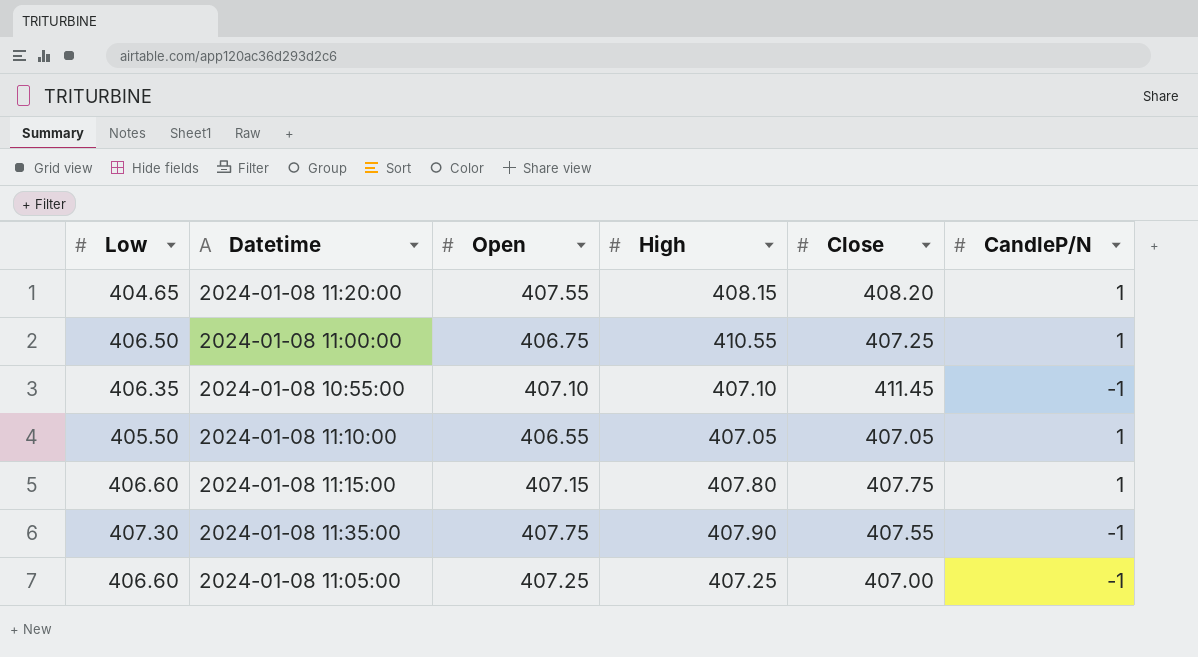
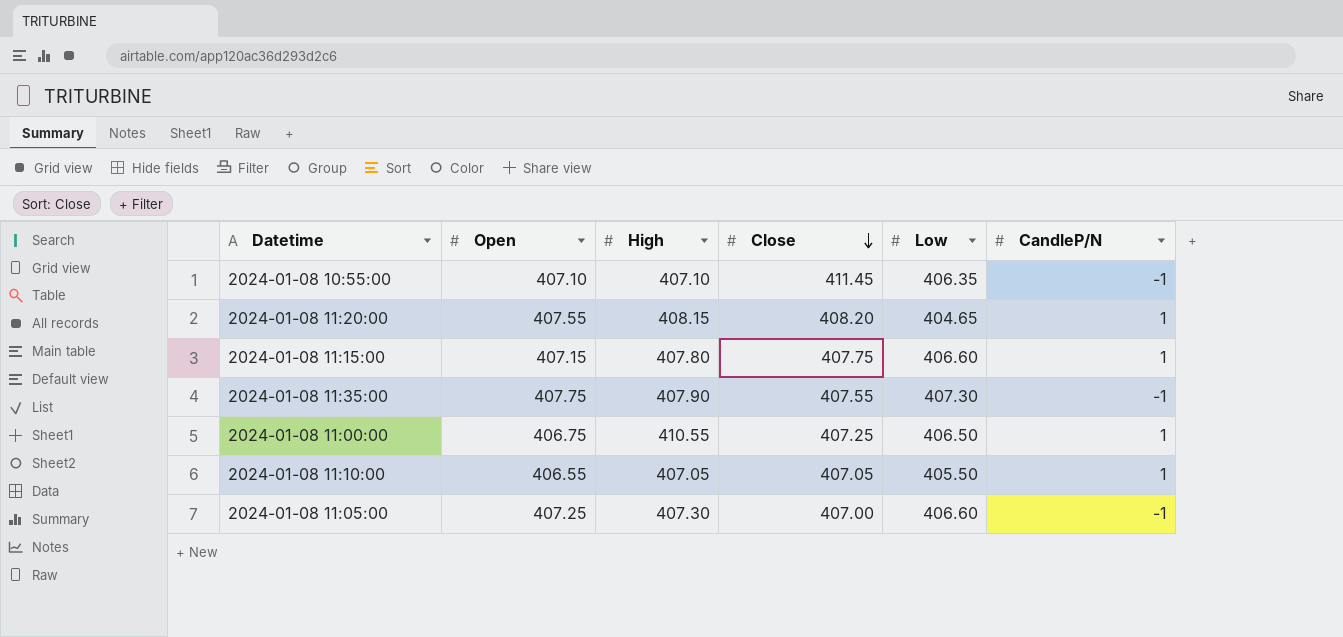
row order: none -> Close descending
column Low | position: 1 -> 5
2024-01-08 11:05:00 | High: 407.25 -> 407.30

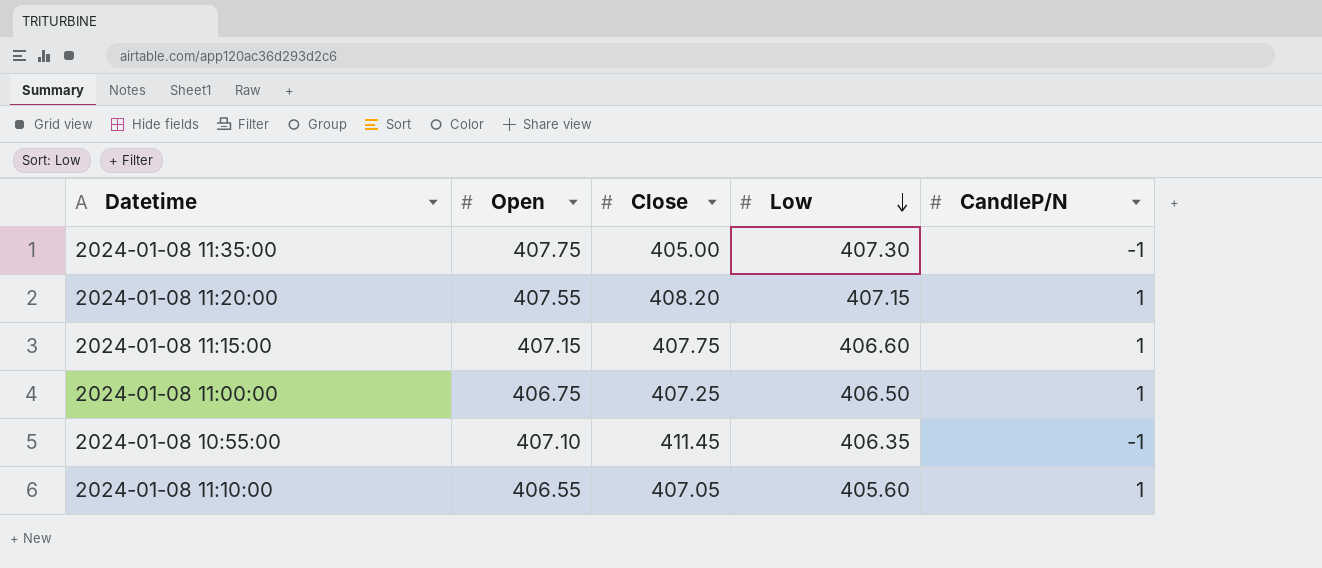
row order: Close descending -> Low descending
column High | position: 3 -> none
row 2024-01-08 11:05:00: 407.25 | 407.30 | 407.00 | 406.60 | -1 -> none
2024-01-08 11:35:00 | Close: 407.55 -> 405.00
2024-01-08 11:20:00 | Low: 404.65 -> 407.15
2024-01-08 11:10:00 | Low: 405.50 -> 405.60

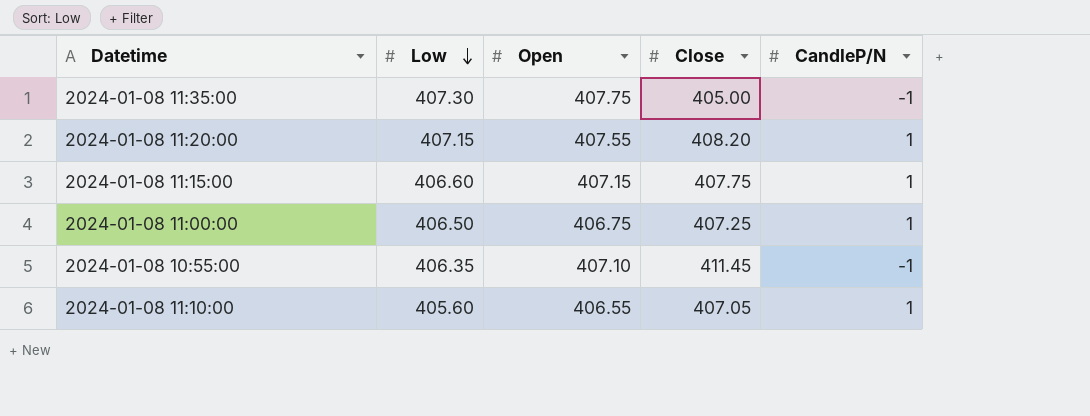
column Low | position: 4 -> 2

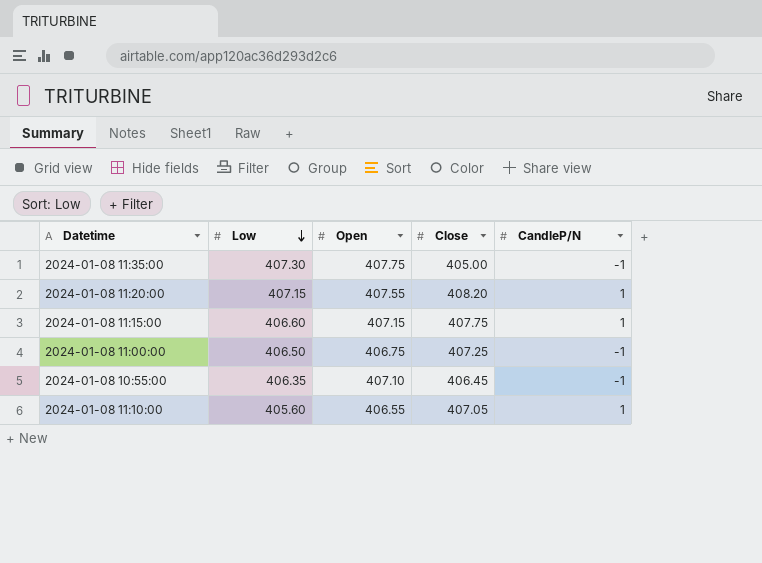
2024-01-08 11:00:00 | CandleP/N: 1 -> -1
2024-01-08 10:55:00 | Close: 411.45 -> 406.45

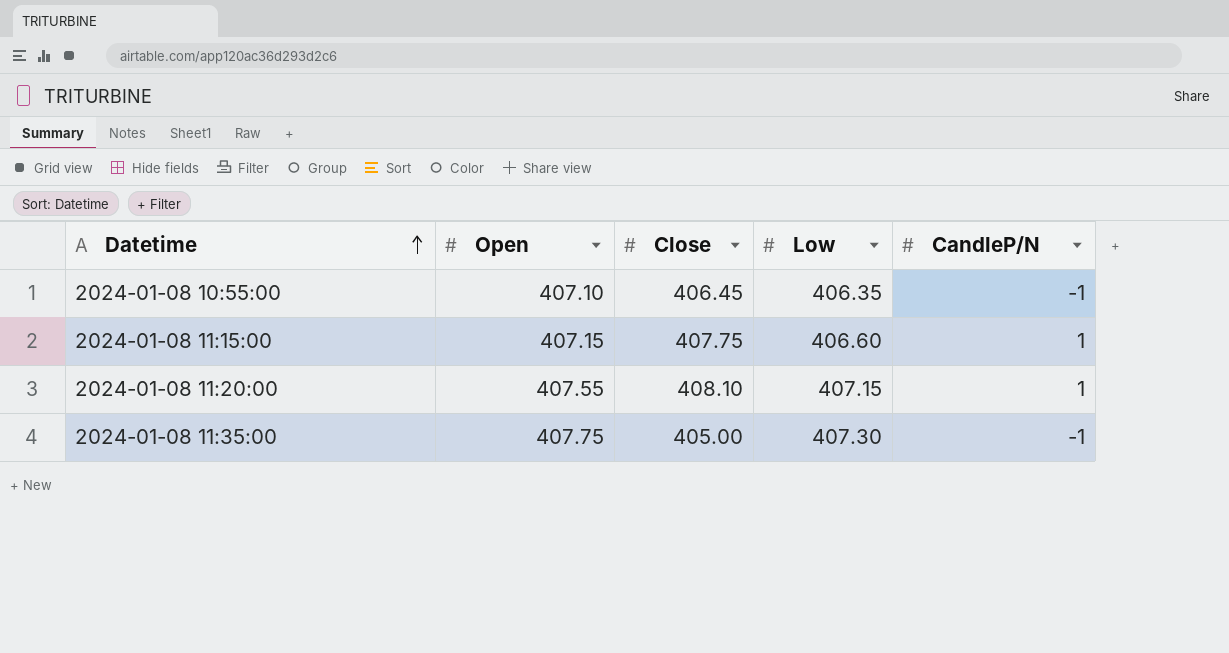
row order: Low descending -> Datetime ascending
column Low | position: 2 -> 4
row 2024-01-08 11:00:00: 406.50 | 406.75 | 407.25 | -1 -> none
row 2024-01-08 11:10:00: 405.60 | 406.55 | 407.05 | 1 -> none
2024-01-08 11:20:00 | Close: 408.20 -> 408.10

